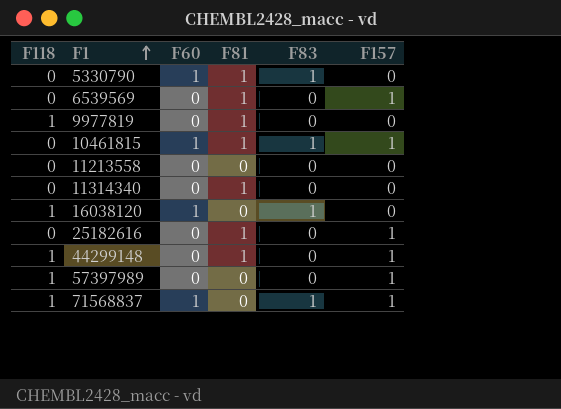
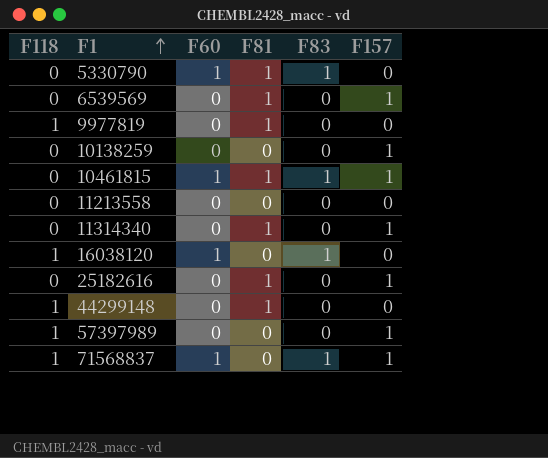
row 10138259: none -> 0 | 0 | 0 | 0 | 1
11314340 | F157: 0 -> 1
44299148 | F157: 1 -> 0

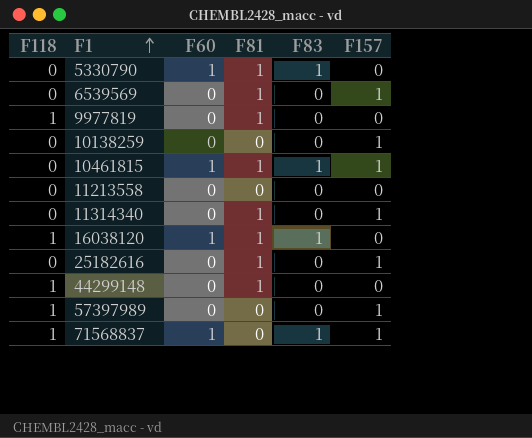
16038120 | F81: 0 -> 1

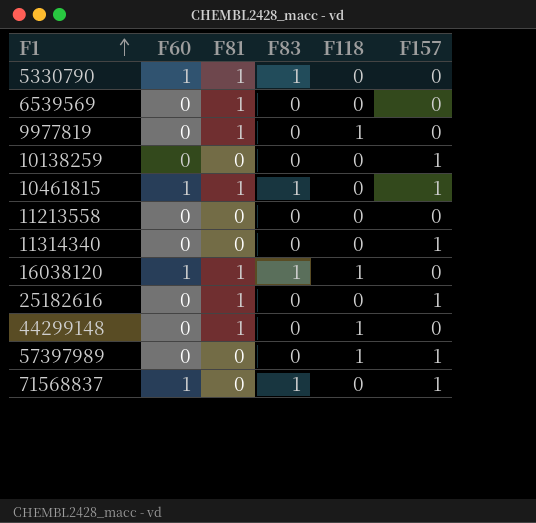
column F118 | position: 1 -> 5
6539569 | F157: 1 -> 0
11314340 | F81: 1 -> 0
71568837 | F118: 1 -> 0

